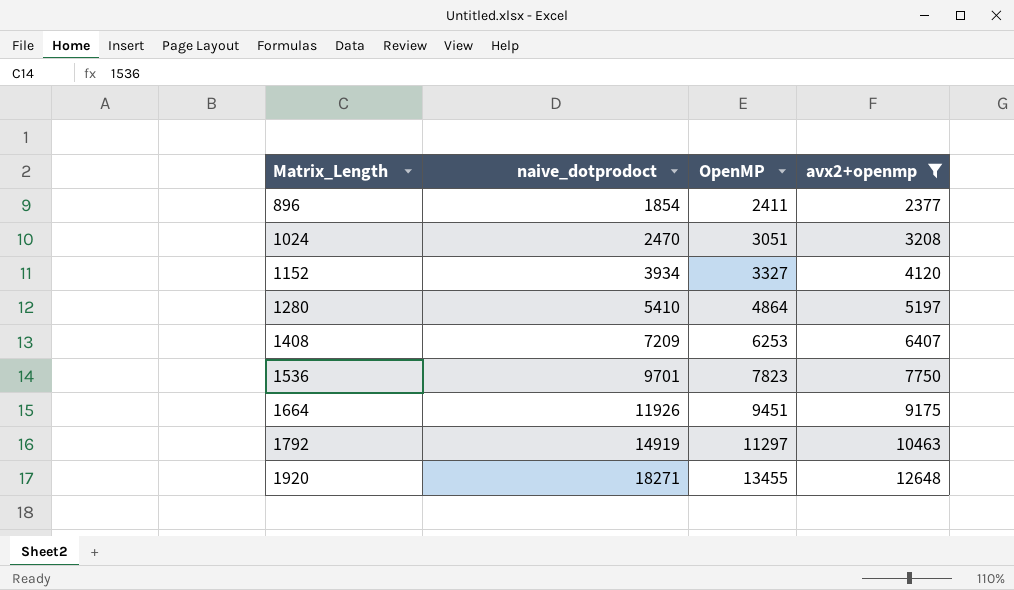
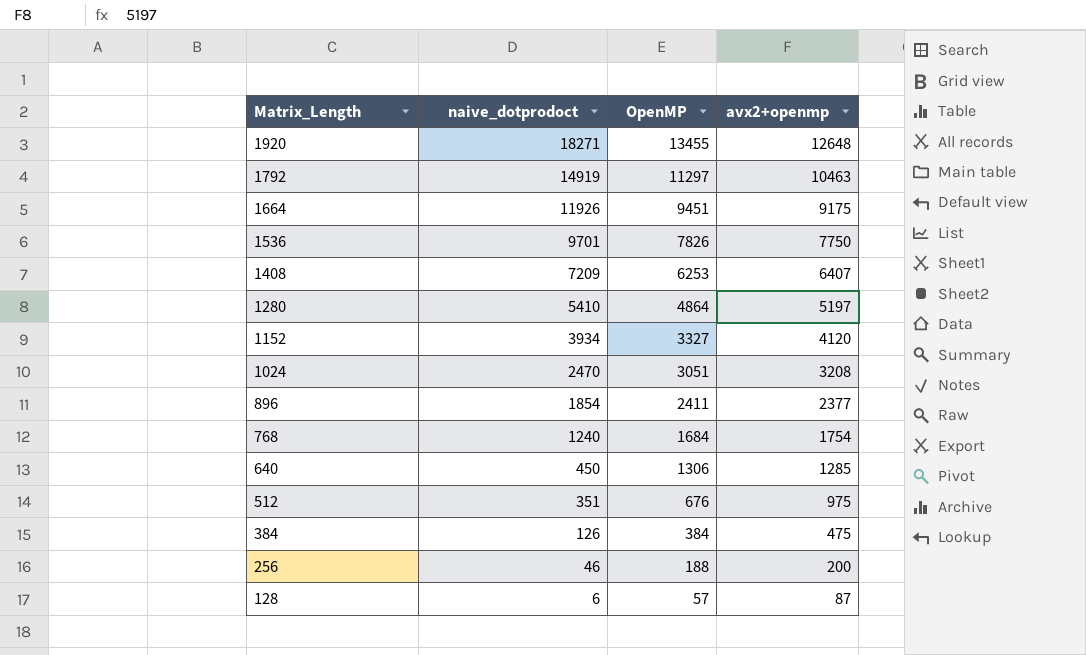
filter: avx2+openmp >= 2377 -> none
row order: Matrix_Length ascending -> Matrix_Length descending
1536 | OpenMP: 7823 -> 7826

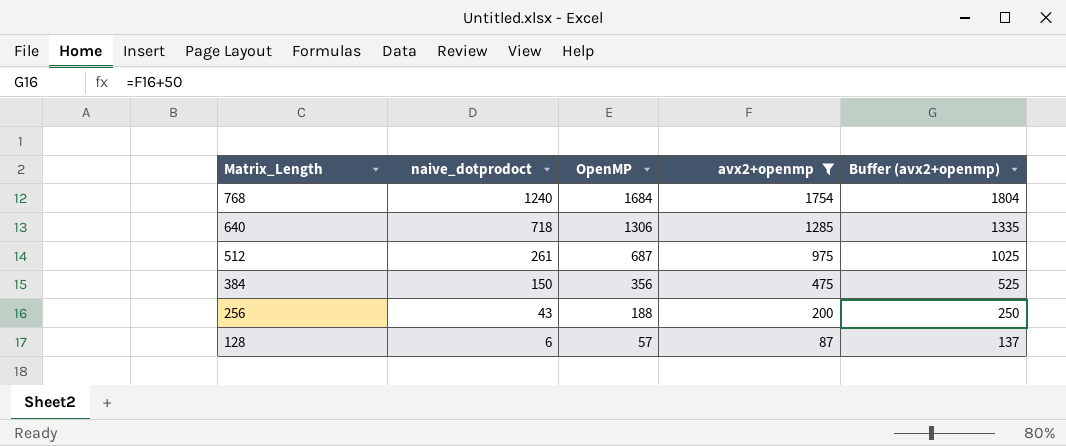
filter: none -> avx2+openmp <= 1754
column Buffer (avx2+openmp) | formula: none -> [avx2+openmp] + 50
640 | naive_dotprodoct: 450 -> 718
512 | naive_dotprodoct: 351 -> 261
512 | OpenMP: 676 -> 687
384 | naive_dotprodoct: 126 -> 150
384 | OpenMP: 384 -> 356
256 | naive_dotprodoct: 46 -> 43

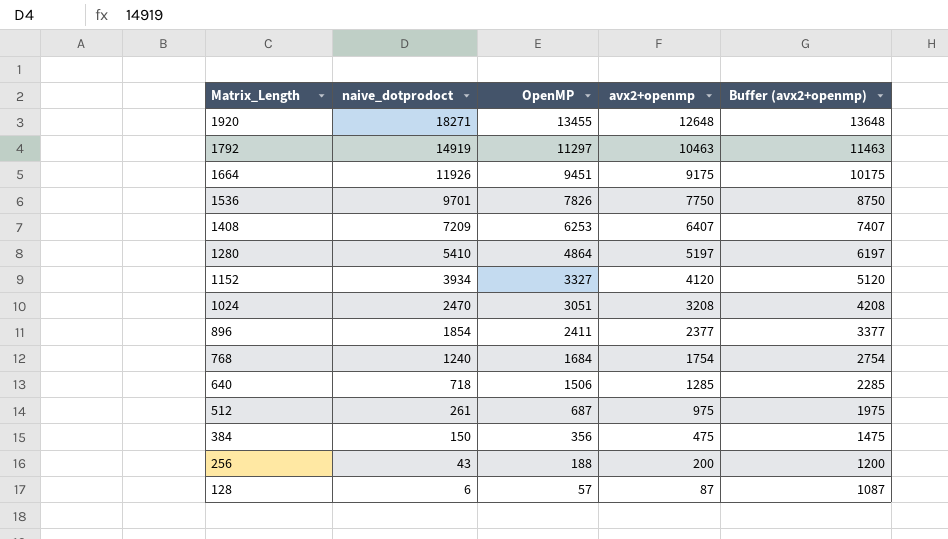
filter: avx2+openmp <= 1754 -> none
column Buffer (avx2+openmp) | formula: [avx2+openmp] + 50 -> [avx2+openmp] + 1000
640 | OpenMP: 1306 -> 1506

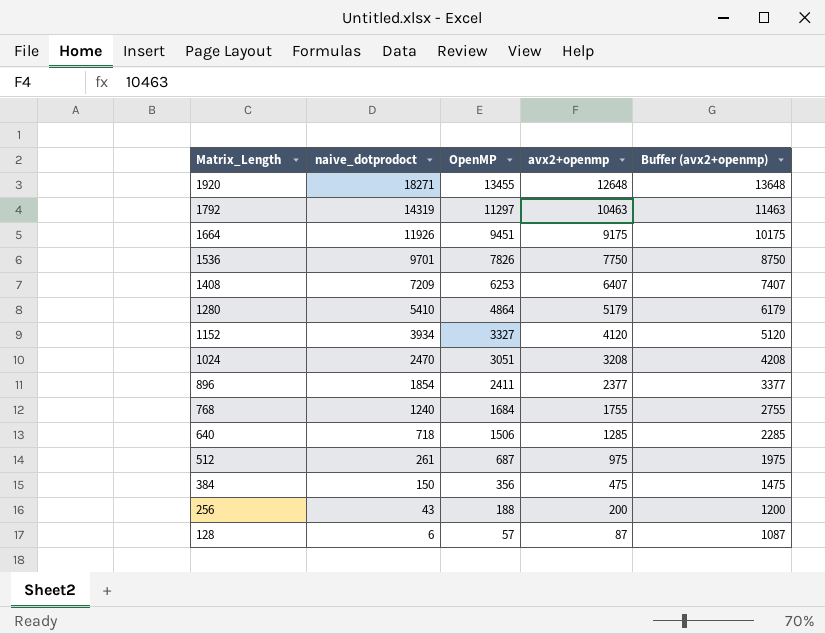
1792 | naive_dotprodoct: 14919 -> 14319
1280 | avx2+openmp: 5197 -> 5179
1280 | Buffer (avx2+openmp): 6197 -> 6179
768 | avx2+openmp: 1754 -> 1755
768 | Buffer (avx2+openmp): 2754 -> 2755

